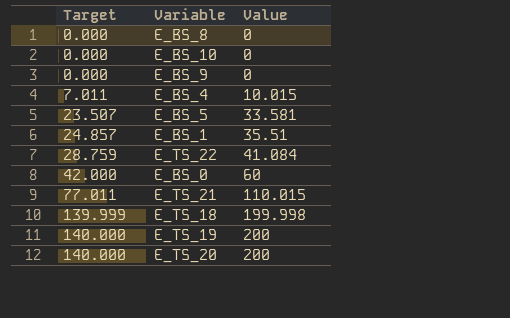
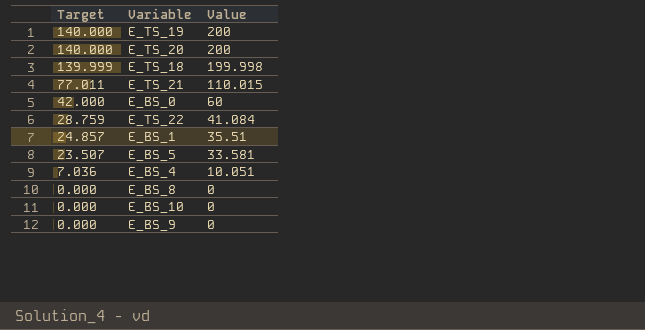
row order: Target ascending -> Target descending
E_BS_4 | Target: 7.011 -> 7.036
E_BS_4 | Value: 10.015 -> 10.051

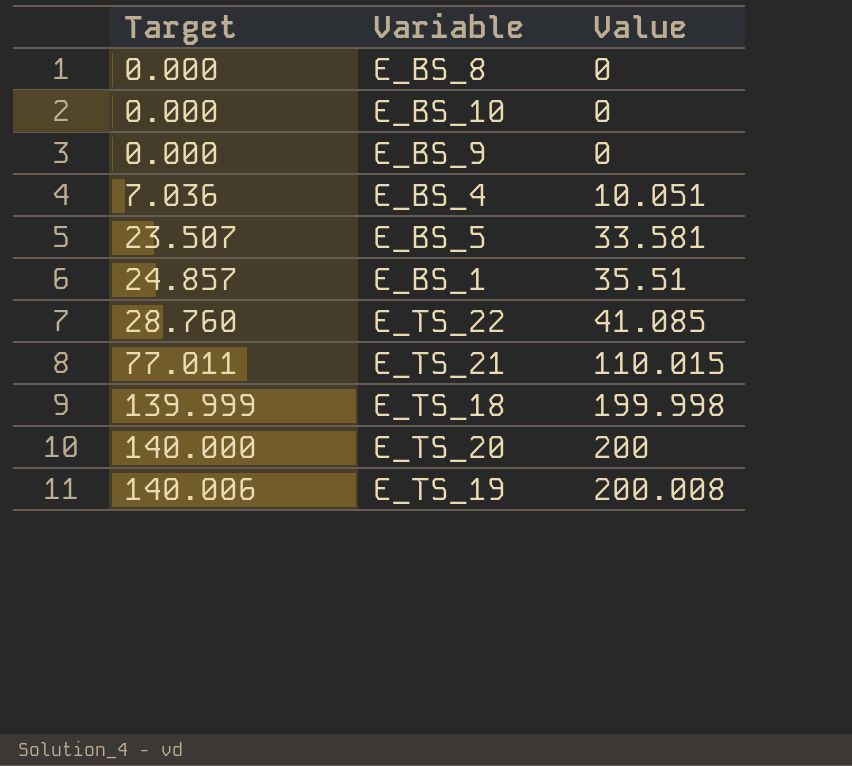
row order: Target descending -> Target ascending
row E_BS_0: 42.000 | 60 -> none
E_TS_22 | Target: 28.759 -> 28.760
E_TS_22 | Value: 41.084 -> 41.085
E_TS_19 | Target: 140.000 -> 140.006
E_TS_19 | Value: 200 -> 200.008

